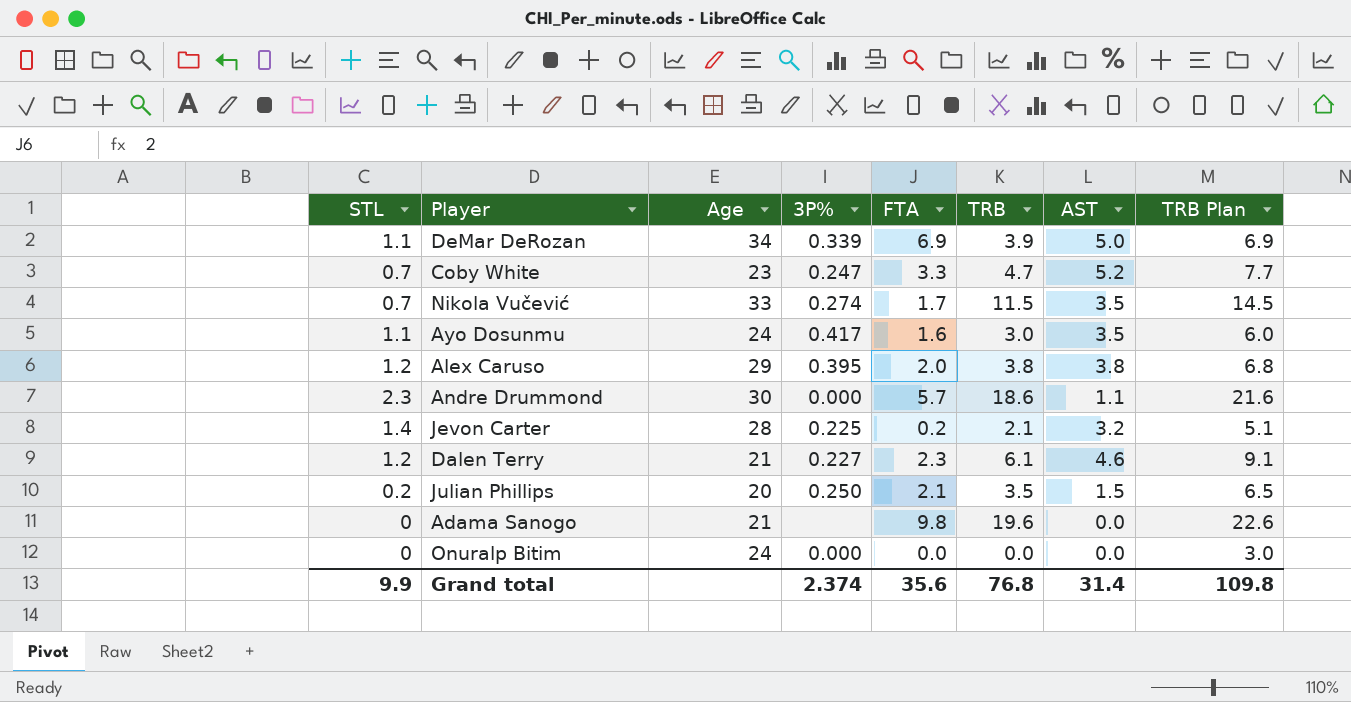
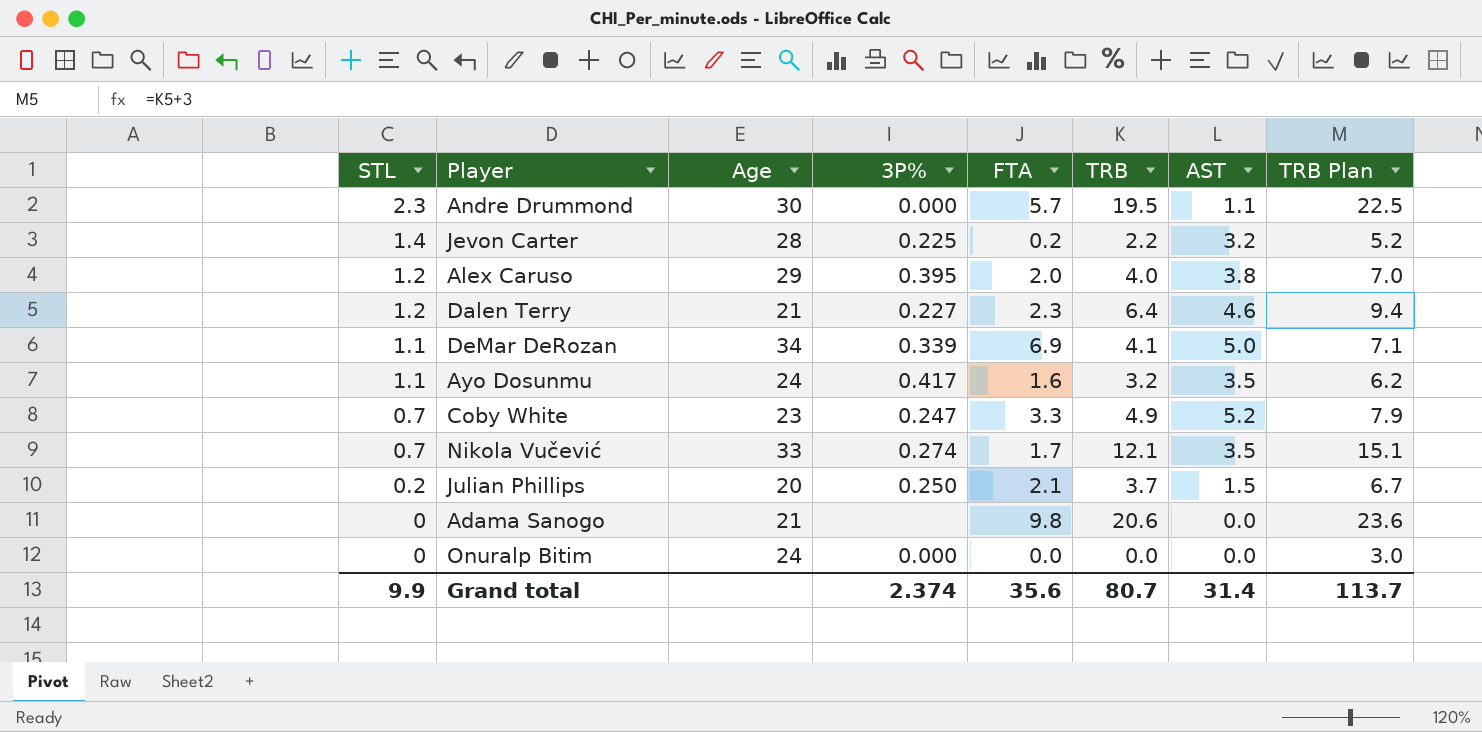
row order: none -> STL descending
Andre Drummond | TRB: 18.6 -> 19.5
Andre Drummond | TRB Plan: 21.6 -> 22.5
Jevon Carter | TRB: 2.1 -> 2.2
Jevon Carter | TRB Plan: 5.1 -> 5.2
Alex Caruso | TRB: 3.8 -> 4.0
Alex Caruso | TRB Plan: 6.8 -> 7.0
Dalen Terry | TRB: 6.1 -> 6.4
Dalen Terry | TRB Plan: 9.1 -> 9.4
DeMar DeRozan | TRB: 3.9 -> 4.1
DeMar DeRozan | TRB Plan: 6.9 -> 7.1
Ayo Dosunmu | TRB: 3.0 -> 3.2
Ayo Dosunmu | TRB Plan: 6.0 -> 6.2
Coby White | TRB: 4.7 -> 4.9
Coby White | TRB Plan: 7.7 -> 7.9
Nikola Vučević | TRB: 11.5 -> 12.1
Nikola Vučević | TRB Plan: 14.5 -> 15.1
Julian Phillips | TRB: 3.5 -> 3.7
Julian Phillips | TRB Plan: 6.5 -> 6.7
Adama Sanogo | TRB: 19.6 -> 20.6
Adama Sanogo | TRB Plan: 22.6 -> 23.6
Grand total | TRB: 76.8 -> 80.7
Grand total | TRB Plan: 109.8 -> 113.7

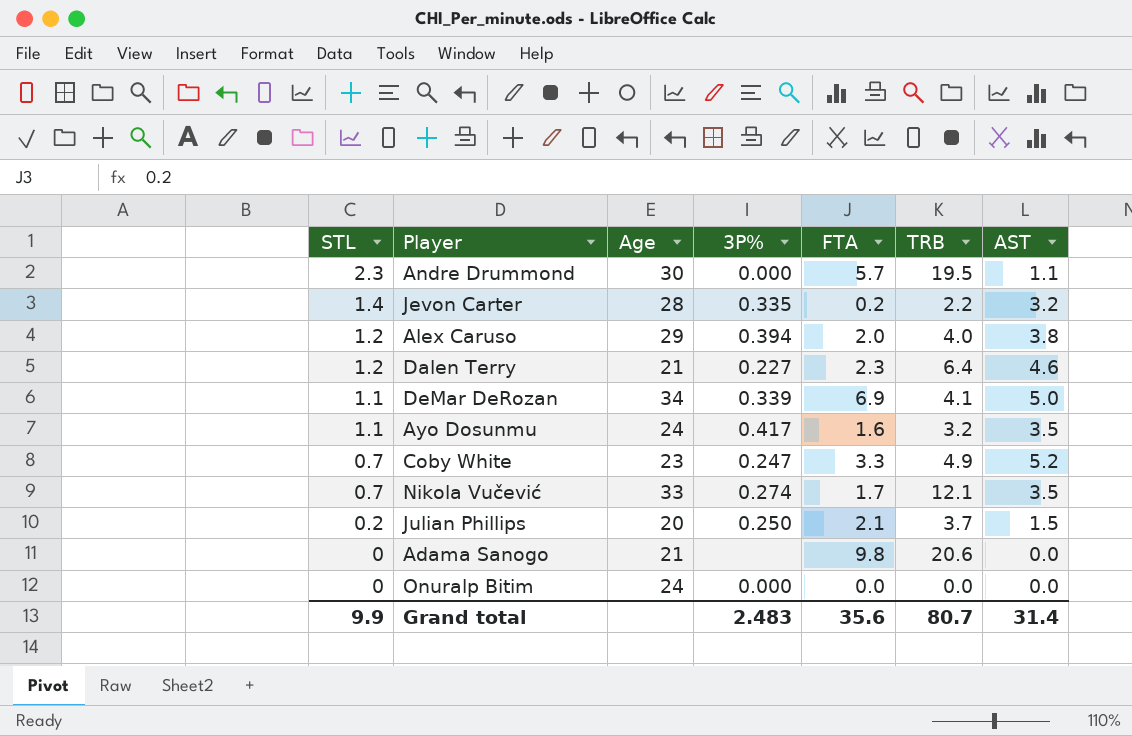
column TRB Plan | formula: [TRB] + 3 -> none
Jevon Carter | 3P%: 0.225 -> 0.335
Alex Caruso | 3P%: 0.395 -> 0.394
Grand total | 3P%: 2.374 -> 2.483

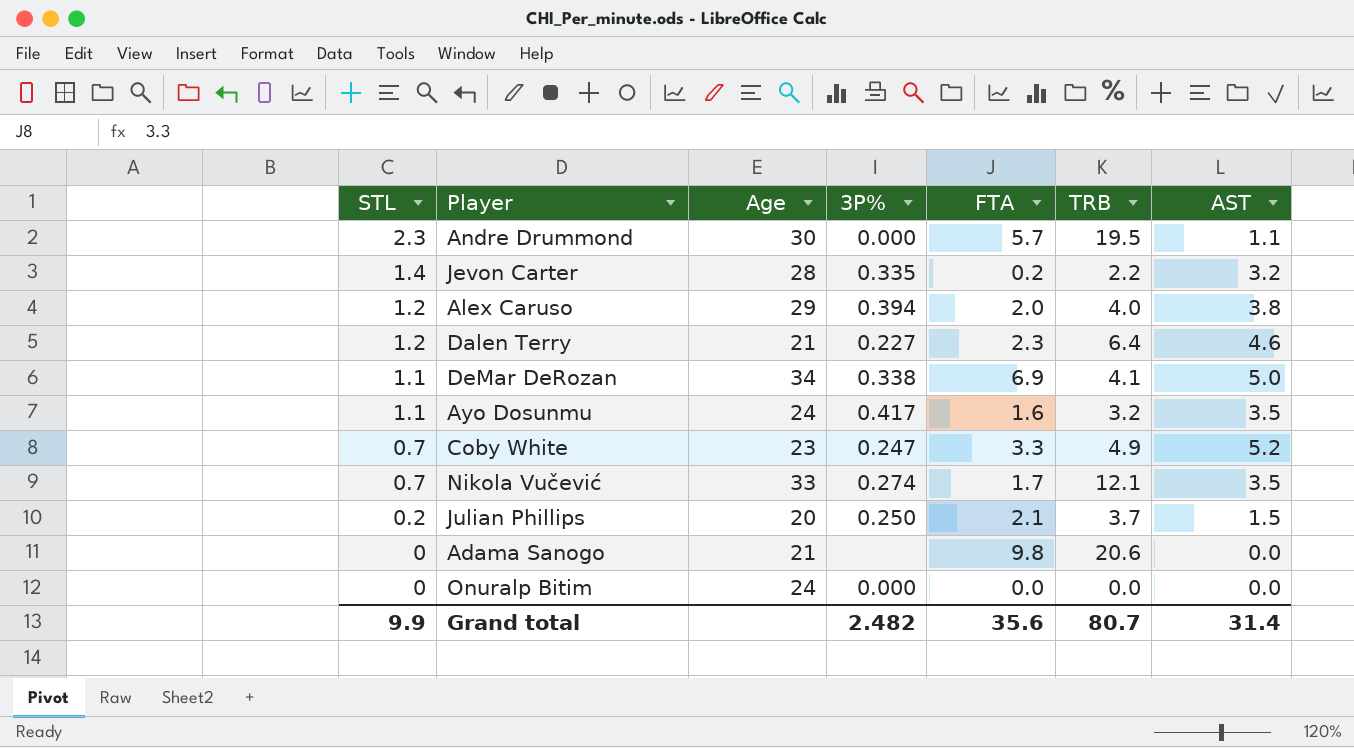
DeMar DeRozan | 3P%: 0.339 -> 0.338
Grand total | 3P%: 2.483 -> 2.482

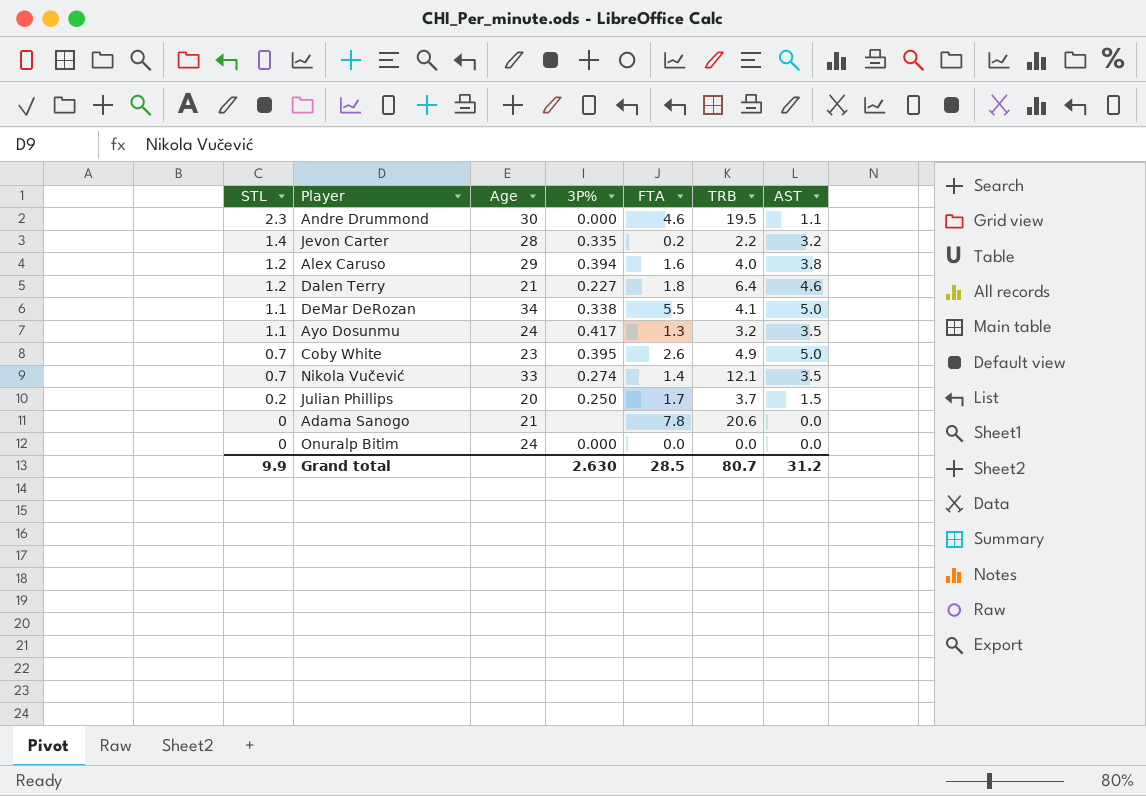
Andre Drummond | FTA: 5.7 -> 4.6
Alex Caruso | FTA: 2.0 -> 1.6
Dalen Terry | FTA: 2.3 -> 1.8
DeMar DeRozan | FTA: 6.9 -> 5.5
Ayo Dosunmu | FTA: 1.6 -> 1.3
Coby White | 3P%: 0.247 -> 0.395
Coby White | FTA: 3.3 -> 2.6
Coby White | AST: 5.2 -> 5.0
Nikola Vučević | FTA: 1.7 -> 1.4
Julian Phillips | FTA: 2.1 -> 1.7
Adama Sanogo | FTA: 9.8 -> 7.8
Grand total | 3P%: 2.482 -> 2.630
Grand total | FTA: 35.6 -> 28.5
Grand total | AST: 31.4 -> 31.2

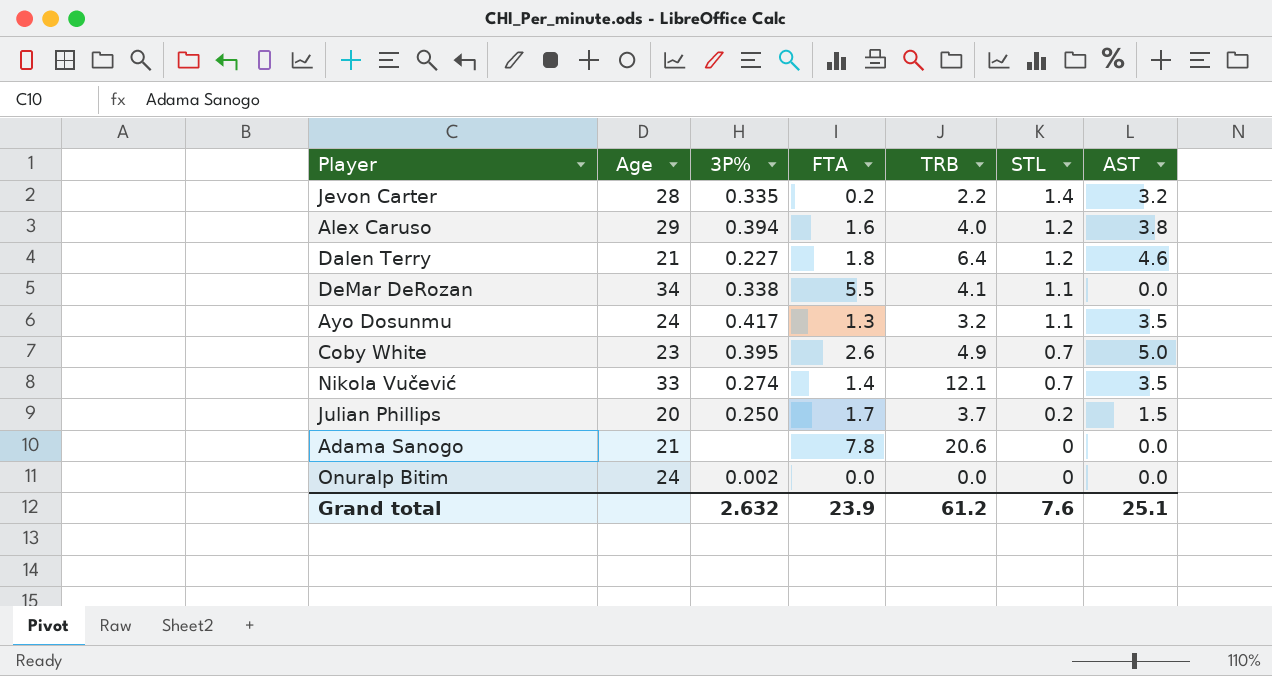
column STL | position: 1 -> 6
row Andre Drummond: 2.3 | 30 | 0.000 | 4.6 | 19.5 | 1.1 -> none
DeMar DeRozan | AST: 5.0 -> 0.0
Onuralp Bitim | 3P%: 0.000 -> 0.002
Grand total | 3P%: 2.630 -> 2.632
Grand total | FTA: 28.5 -> 23.9
Grand total | TRB: 80.7 -> 61.2
Grand total | STL: 9.9 -> 7.6
Grand total | AST: 31.2 -> 25.1

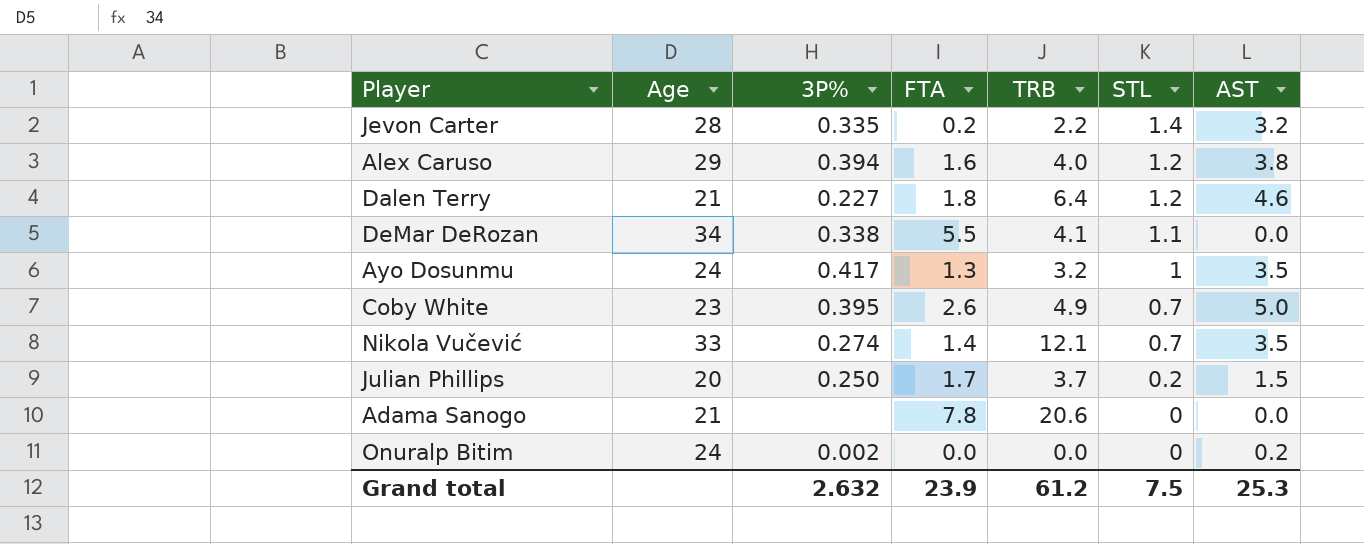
Ayo Dosunmu | STL: 1.1 -> 1
Onuralp Bitim | AST: 0.0 -> 0.2
Grand total | STL: 7.6 -> 7.5
Grand total | AST: 25.1 -> 25.3

